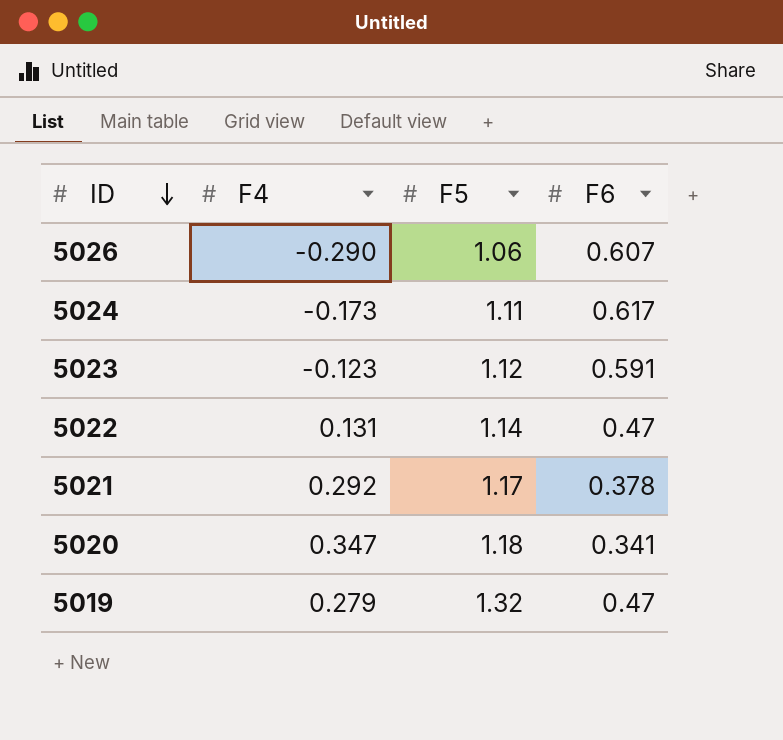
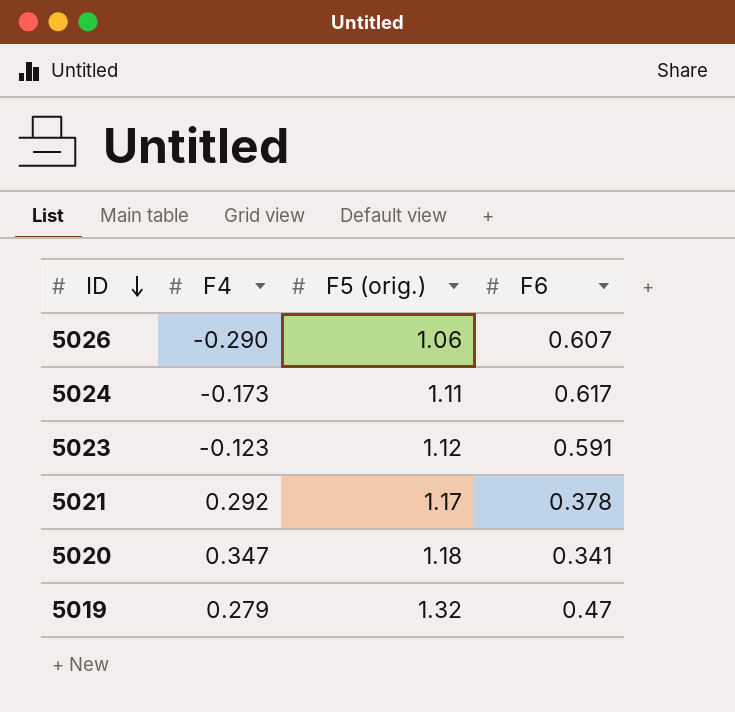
column name: F5 -> F5 (orig.)
row 5022: 0.131 | 1.14 | 0.47 -> none

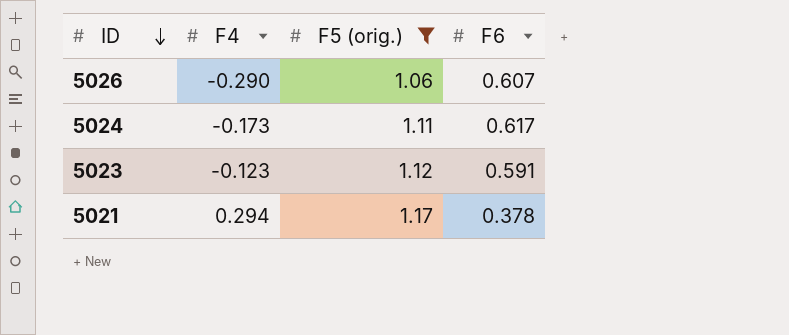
filter: none -> F5 (orig.) <= 1.17
5021 | F4: 0.292 -> 0.294

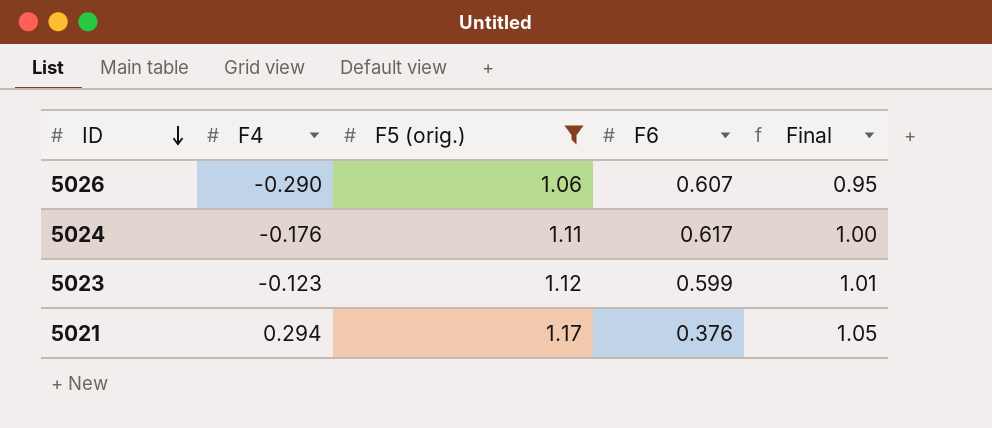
column Final | formula: none -> [F5 (orig.)] * 0.9
5024 | F4: -0.173 -> -0.176
5023 | F6: 0.591 -> 0.599
5021 | F6: 0.378 -> 0.376

